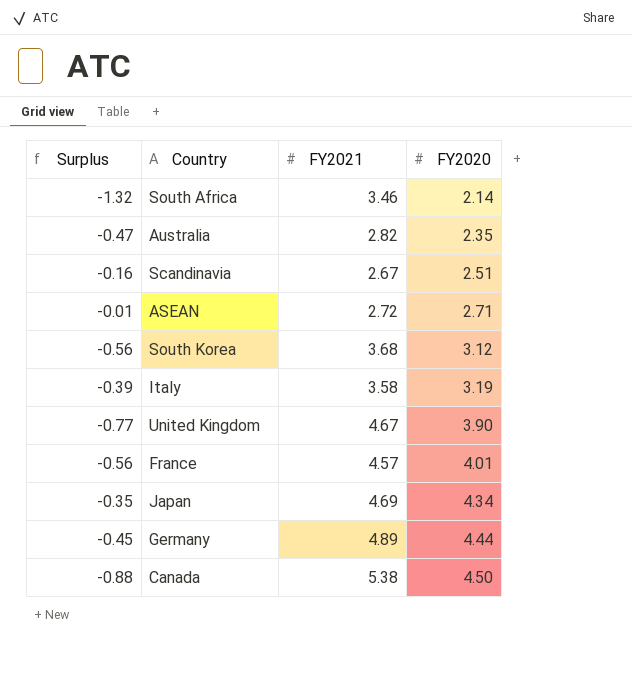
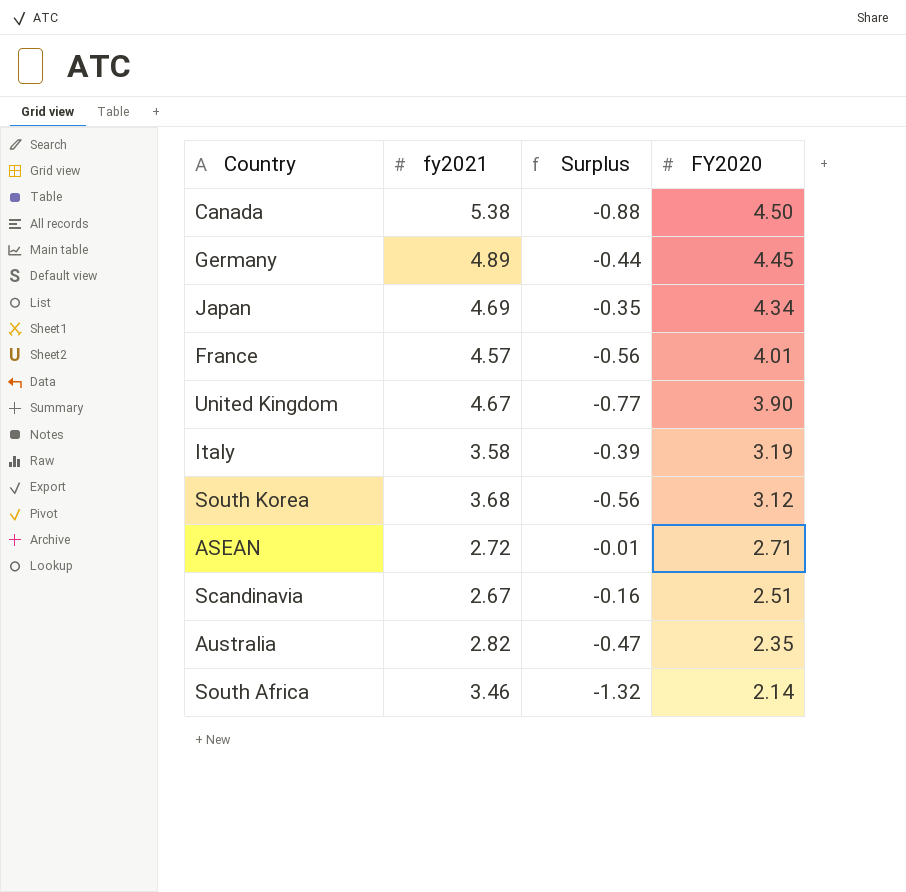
row order: FY2020 ascending -> FY2020 descending
column name: FY2021 -> fy2021
column Surplus | position: 1 -> 3
Germany | Surplus: -0.45 -> -0.44
Germany | FY2020: 4.44 -> 4.45

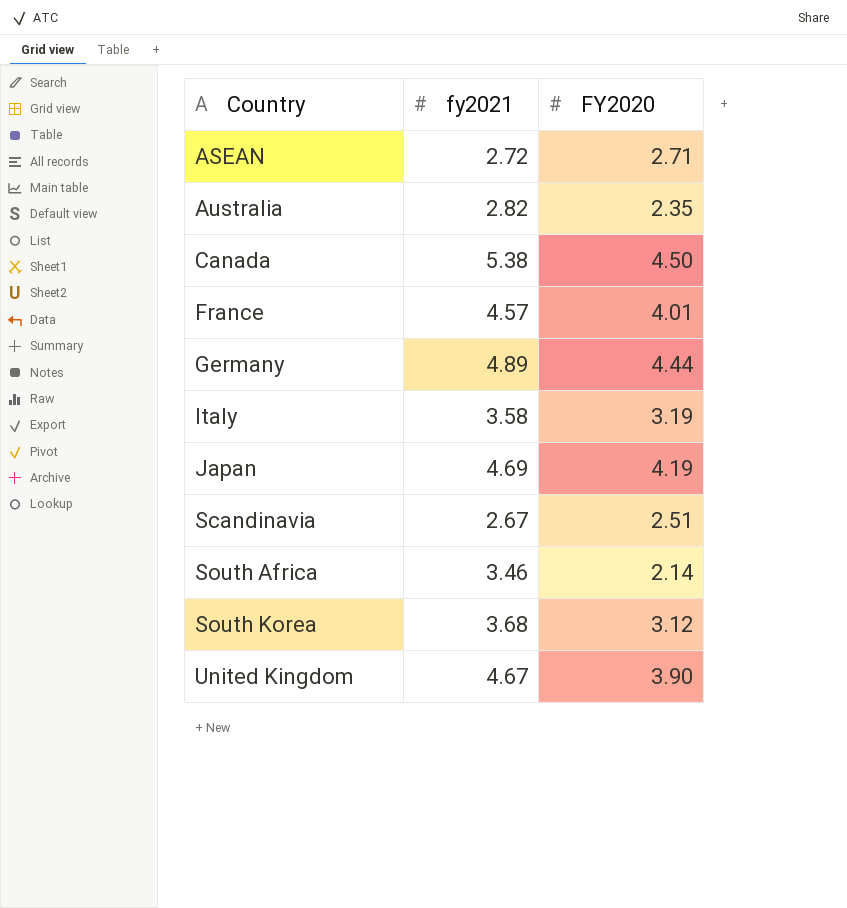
row order: FY2020 descending -> Country ascending
column Surplus | formula: [FY2020] - [fy2021] -> none
Germany | FY2020: 4.45 -> 4.44
Japan | FY2020: 4.34 -> 4.19

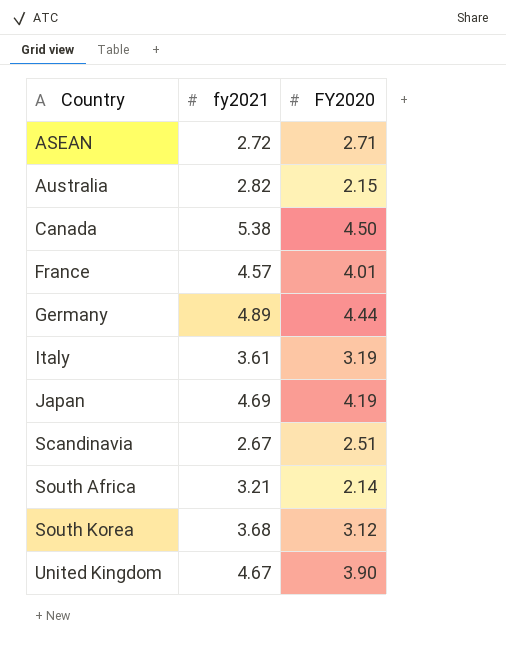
Australia | FY2020: 2.35 -> 2.15
Italy | fy2021: 3.58 -> 3.61
South Africa | fy2021: 3.46 -> 3.21

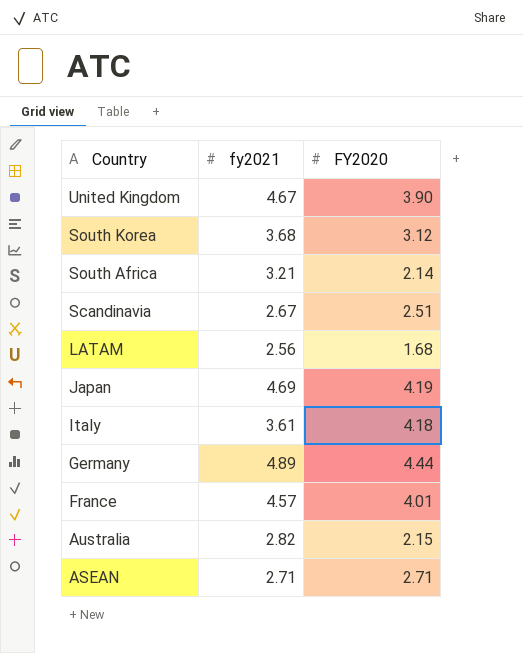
row order: Country ascending -> Country descending
row Canada: 5.38 | 4.50 -> none
row LATAM: none -> 2.56 | 1.68
Italy | FY2020: 3.19 -> 4.18
ASEAN | fy2021: 2.72 -> 2.71

